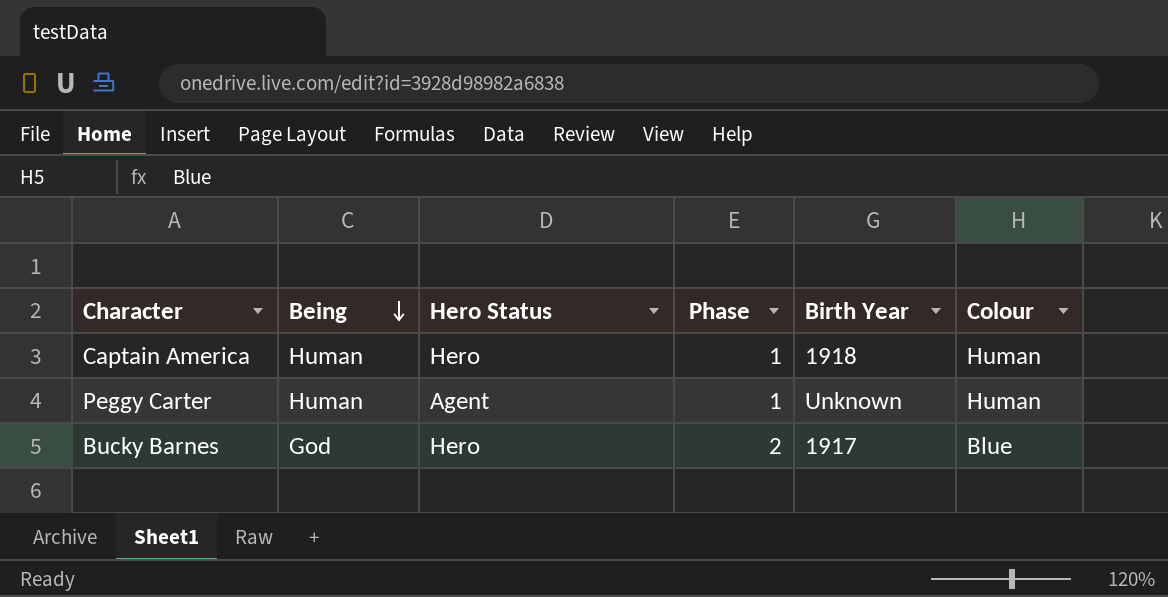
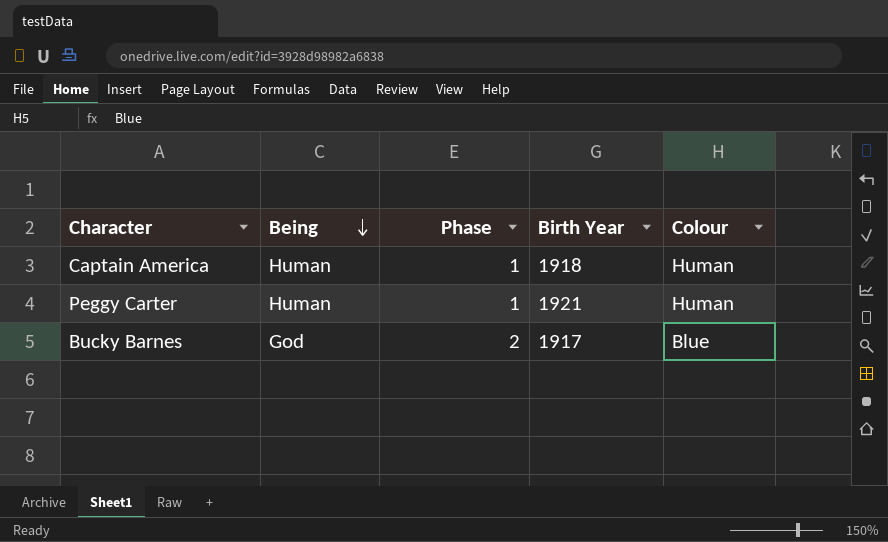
column Hero Status | position: 3 -> none
Peggy Carter | Birth Year: Unknown -> 1921

